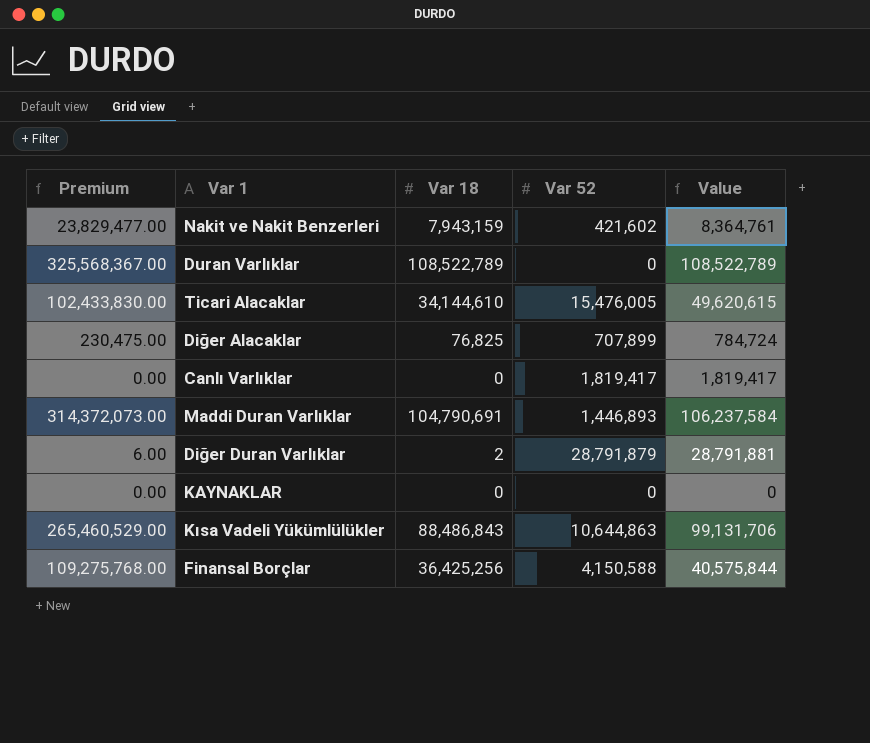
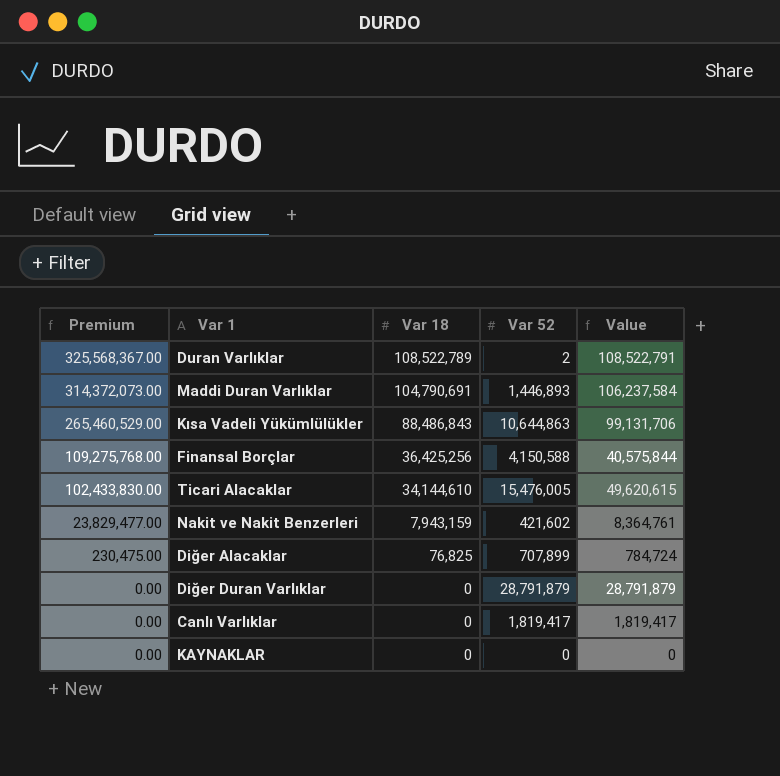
row order: none -> Premium descending
Duran Varlıklar | Var 52: 0 -> 2
Duran Varlıklar | Value: 108,522,789 -> 108,522,791
Diğer Duran Varlıklar | Premium: 6.00 -> 0.00
Diğer Duran Varlıklar | Var 18: 2 -> 0
Diğer Duran Varlıklar | Value: 28,791,881 -> 28,791,879

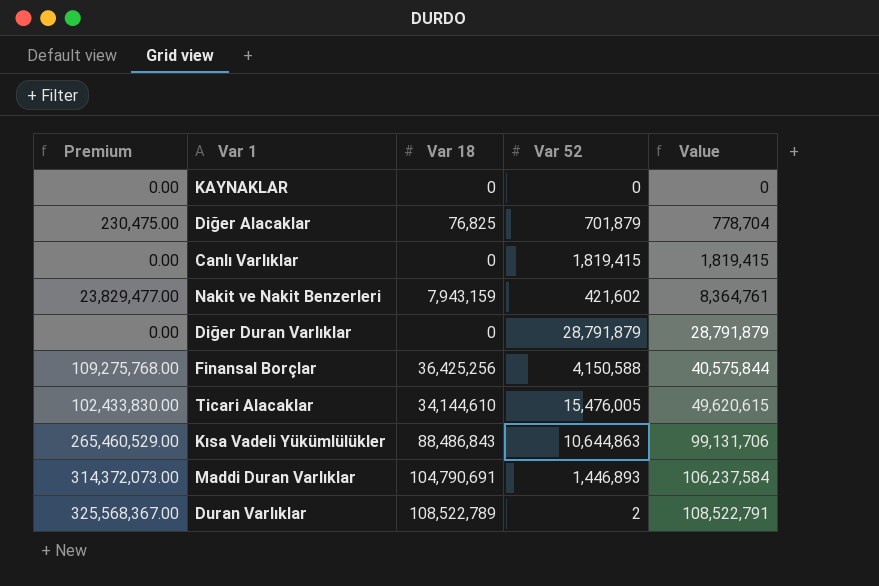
row order: Premium descending -> Value ascending
Diğer Alacaklar | Var 52: 707,899 -> 701,879
Diğer Alacaklar | Value: 784,724 -> 778,704
Canlı Varlıklar | Var 52: 1,819,417 -> 1,819,415
Canlı Varlıklar | Value: 1,819,417 -> 1,819,415

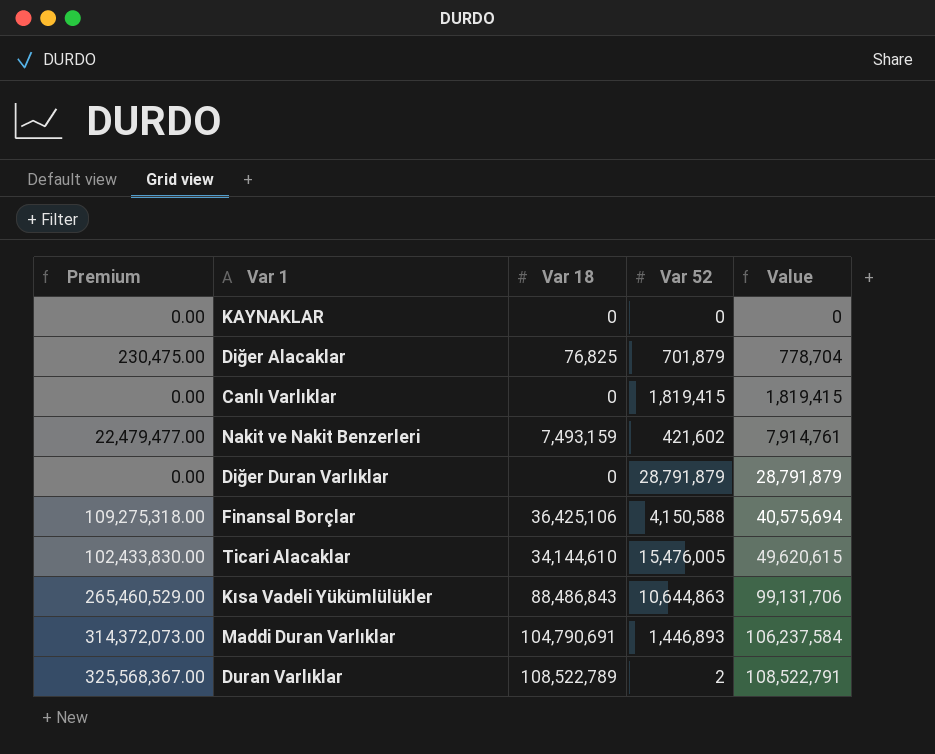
Nakit ve Nakit Benzerleri | Premium: 23,829,477.00 -> 22,479,477.00
Nakit ve Nakit Benzerleri | Var 18: 7,943,159 -> 7,493,159
Nakit ve Nakit Benzerleri | Value: 8,364,761 -> 7,914,761
Finansal Borçlar | Premium: 109,275,768.00 -> 109,275,318.00
Finansal Borçlar | Var 18: 36,425,256 -> 36,425,106
Finansal Borçlar | Value: 40,575,844 -> 40,575,694

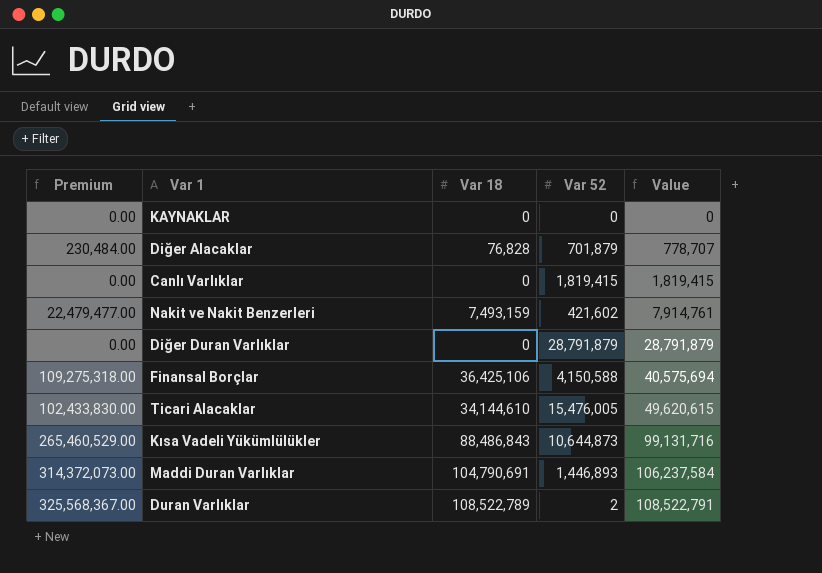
Diğer Alacaklar | Premium: 230,475.00 -> 230,484.00
Diğer Alacaklar | Var 18: 76,825 -> 76,828
Diğer Alacaklar | Value: 778,704 -> 778,707
Kısa Vadeli Yükümlülükler | Var 52: 10,644,863 -> 10,644,873
Kısa Vadeli Yükümlülükler | Value: 99,131,706 -> 99,131,716

